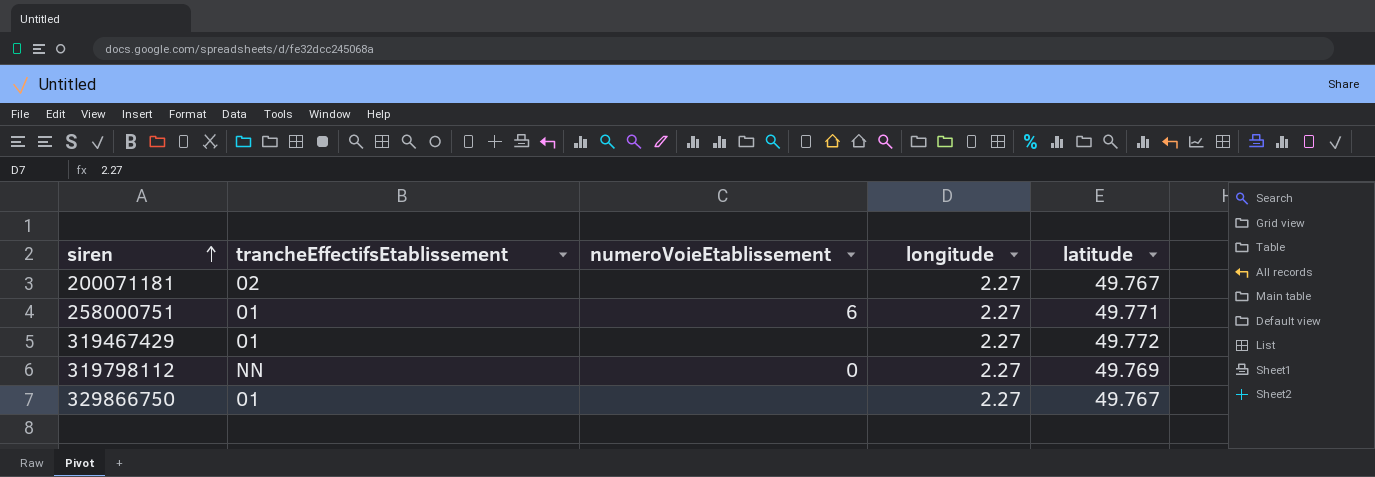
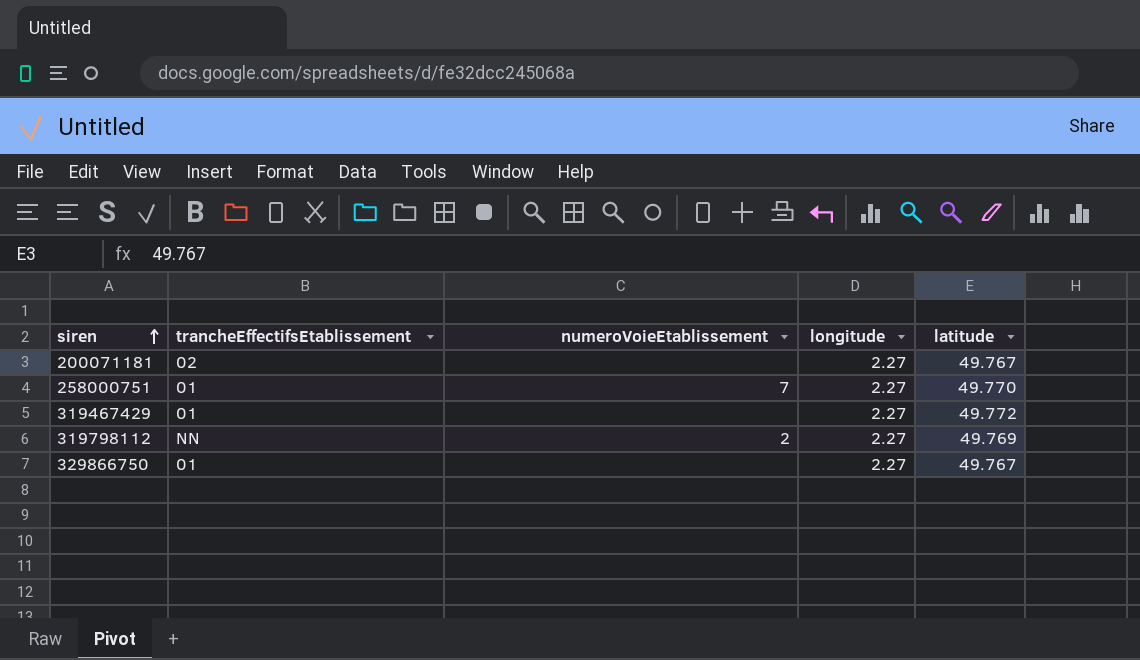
258000751 | numeroVoieEtablissement: 6 -> 7
258000751 | latitude: 49.771 -> 49.770
319798112 | numeroVoieEtablissement: 0 -> 2

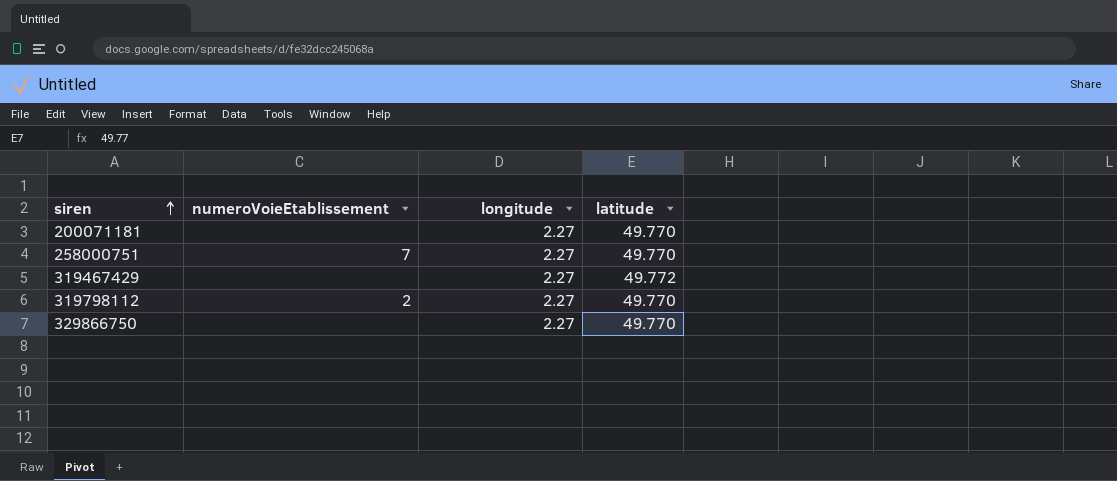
column trancheEffectifsEtablissement | position: 2 -> none
200071181 | latitude: 49.767 -> 49.770
319798112 | latitude: 49.769 -> 49.770
329866750 | latitude: 49.767 -> 49.770

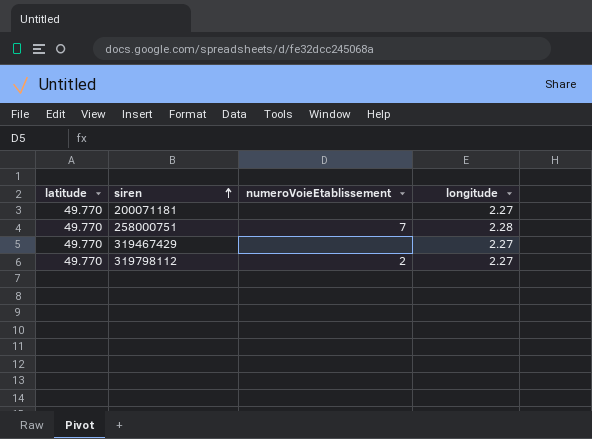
column latitude | position: 4 -> 1
row 329866750: none | 2.27 | 49.770 -> none
258000751 | longitude: 2.27 -> 2.28
319467429 | latitude: 49.772 -> 49.770

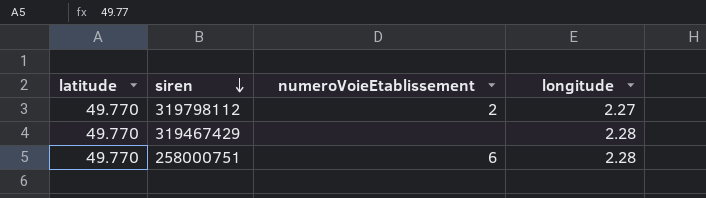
row order: siren ascending -> siren descending
row 200071181: 49.770 | none | 2.27 -> none
319467429 | longitude: 2.27 -> 2.28
258000751 | numeroVoieEtablissement: 7 -> 6

